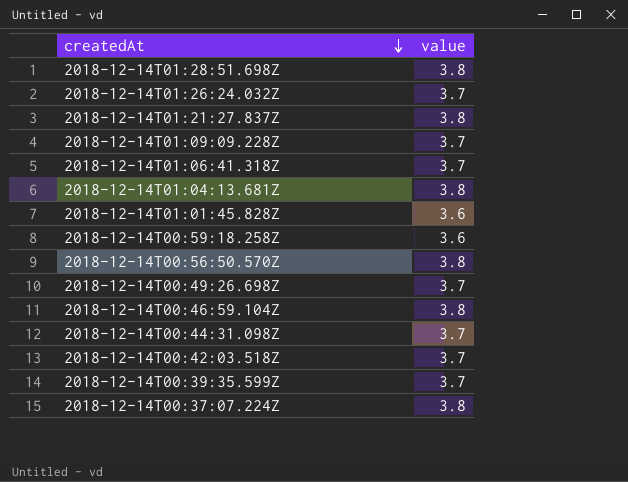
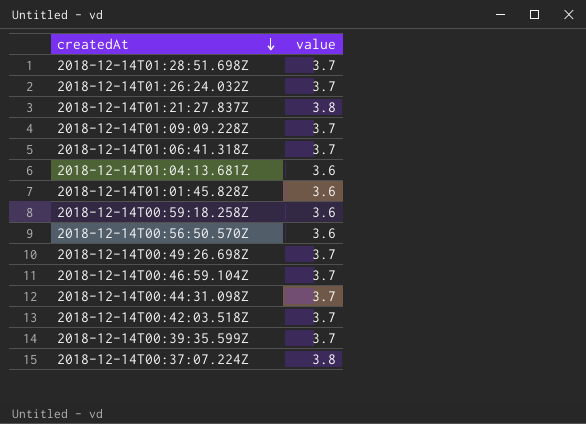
2018-12-14T01:28:51.698Z | value: 3.8 -> 3.7
2018-12-14T01:04:13.681Z | value: 3.8 -> 3.6
2018-12-14T00:56:50.570Z | value: 3.8 -> 3.6
2018-12-14T00:46:59.104Z | value: 3.8 -> 3.7

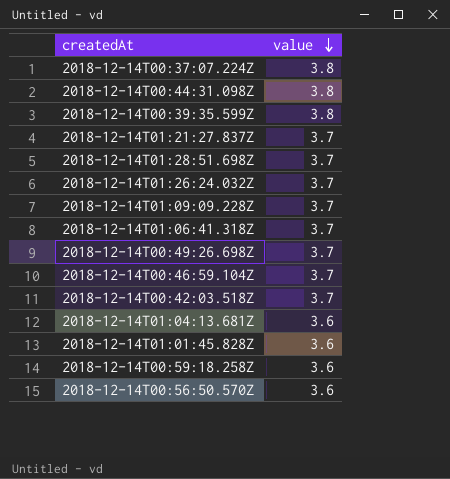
row order: createdAt descending -> value descending
2018-12-14T00:44:31.098Z | value: 3.7 -> 3.8
2018-12-14T00:39:35.599Z | value: 3.7 -> 3.8
2018-12-14T01:21:27.837Z | value: 3.8 -> 3.7

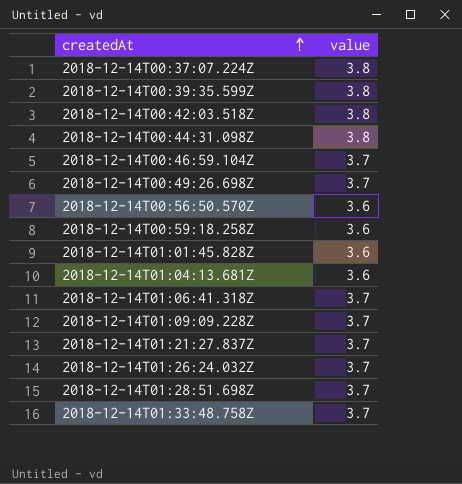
row order: value descending -> createdAt ascending
2018-12-14T00:42:03.518Z | value: 3.7 -> 3.8
row 2018-12-14T01:33:48.758Z: none -> 3.7

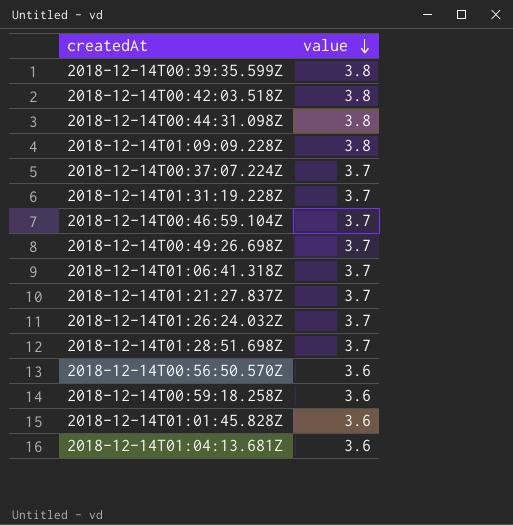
row order: createdAt ascending -> value descending
row 2018-12-14T01:33:48.758Z: 3.7 -> none
2018-12-14T01:09:09.228Z | value: 3.7 -> 3.8
2018-12-14T00:37:07.224Z | value: 3.8 -> 3.7
row 2018-12-14T01:31:19.228Z: none -> 3.7

